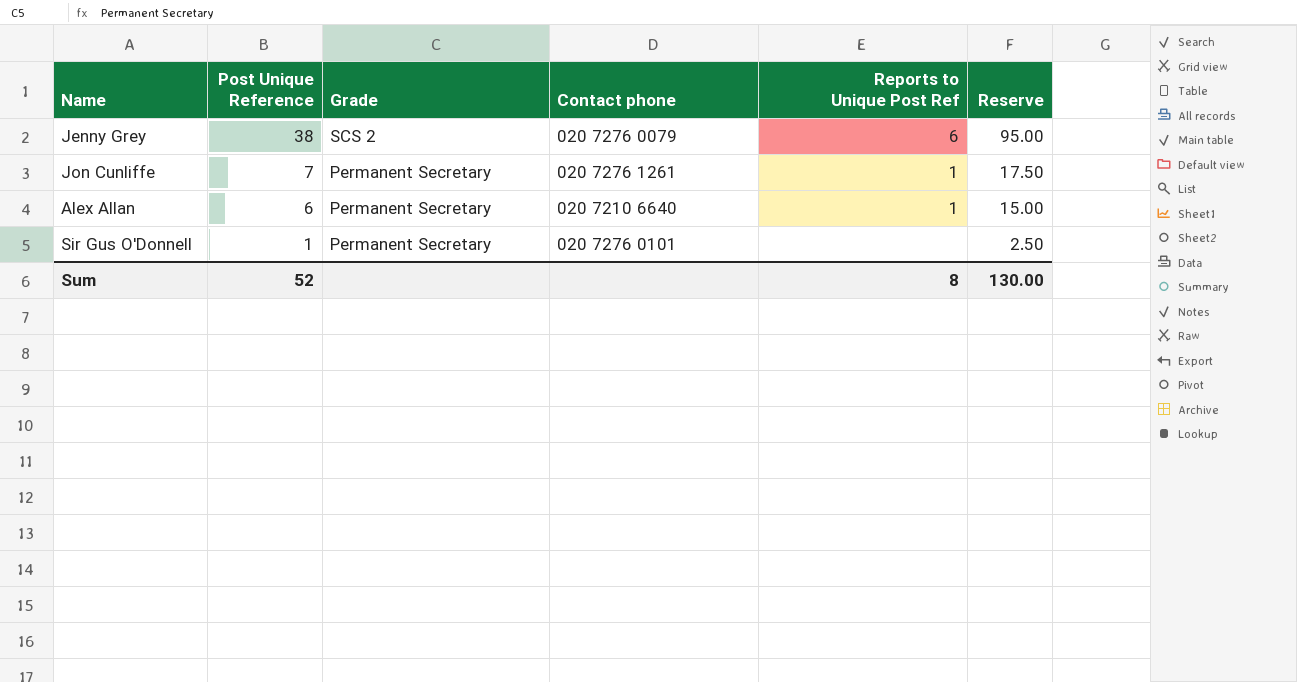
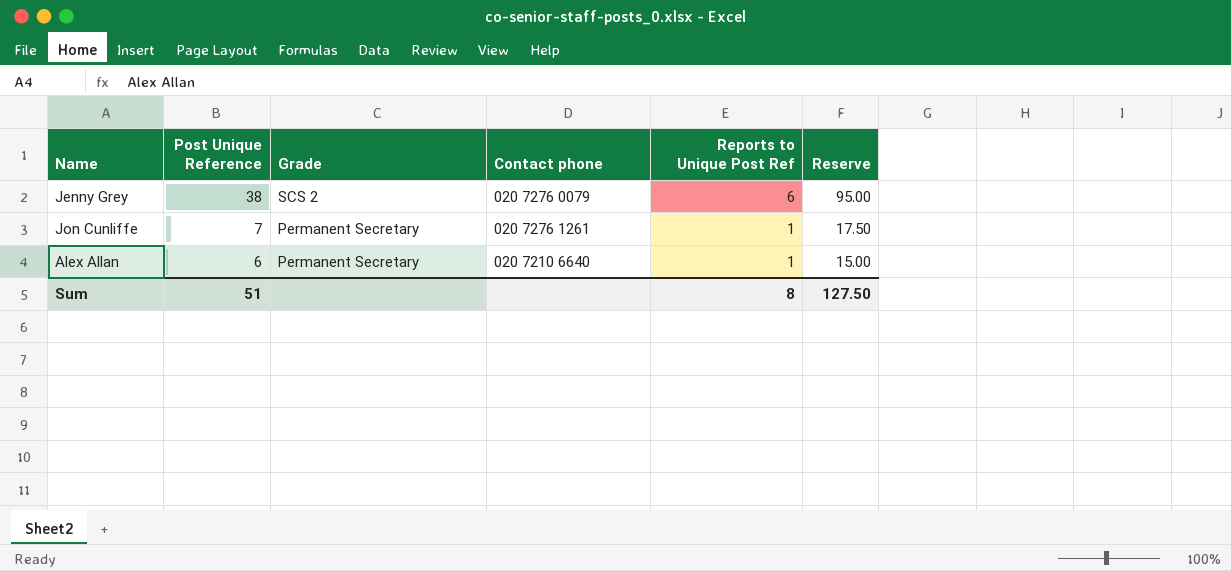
row Sir Gus O'Donnell: 1 | Permanent Secretary | 020 7276 0101 | none | 2.50 -> none
Sum | Post Unique Reference: 52 -> 51
Sum | Reserve: 130.00 -> 127.50

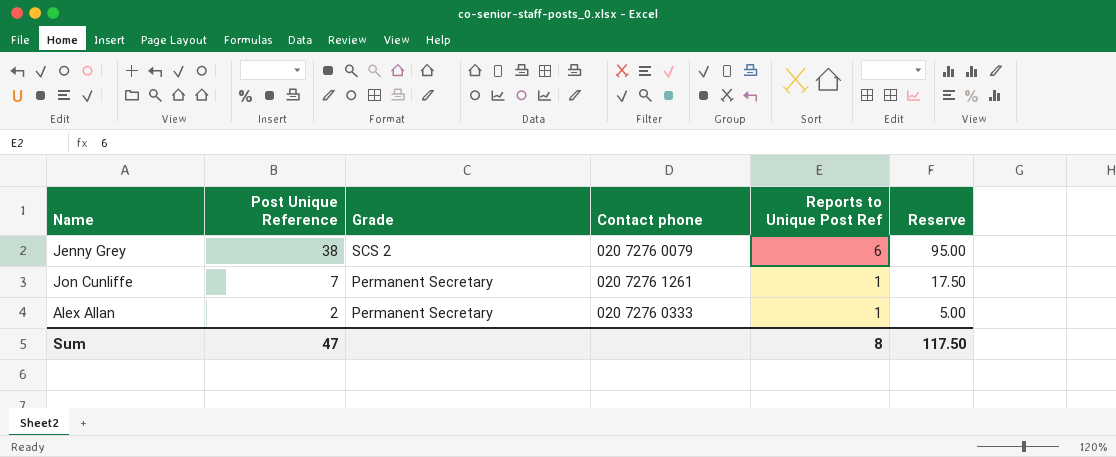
Alex Allan | Post Unique Reference: 6 -> 2
Alex Allan | Contact phone: 020 7210 6640 -> 020 7276 0333
Alex Allan | Reserve: 15.00 -> 5.00
Sum | Post Unique Reference: 51 -> 47
Sum | Reserve: 127.50 -> 117.50

